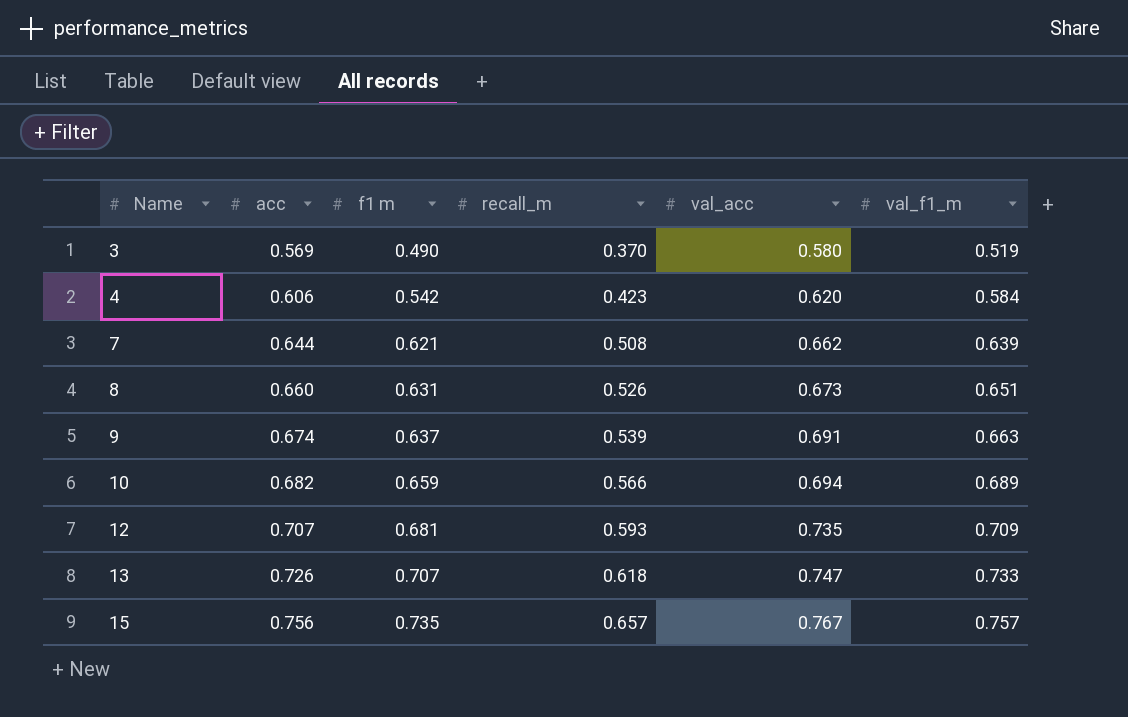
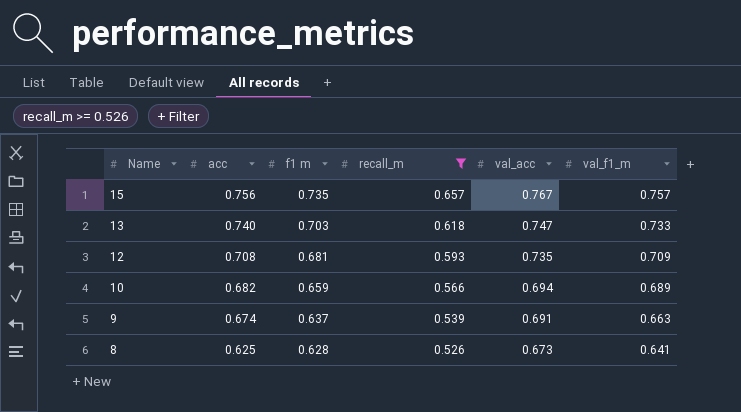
filter: none -> recall_m >= 0.526
row order: Name ascending -> Name descending
13 | acc: 0.726 -> 0.740
13 | f1 m: 0.707 -> 0.703
12 | acc: 0.707 -> 0.708
8 | acc: 0.660 -> 0.625
8 | f1 m: 0.631 -> 0.628
8 | val_f1_m: 0.651 -> 0.641

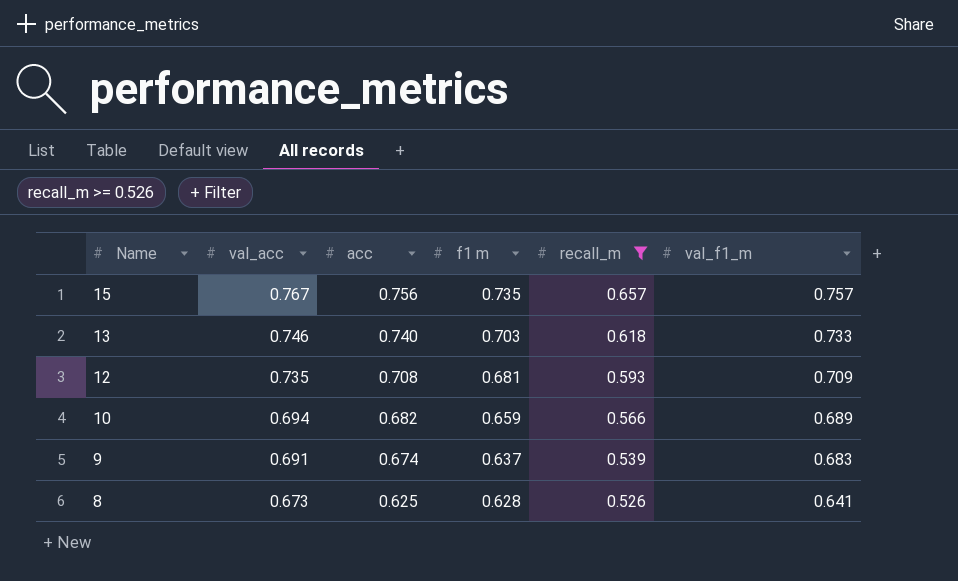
column val_acc | position: 5 -> 2
13 | val_acc: 0.747 -> 0.746
9 | val_f1_m: 0.663 -> 0.683

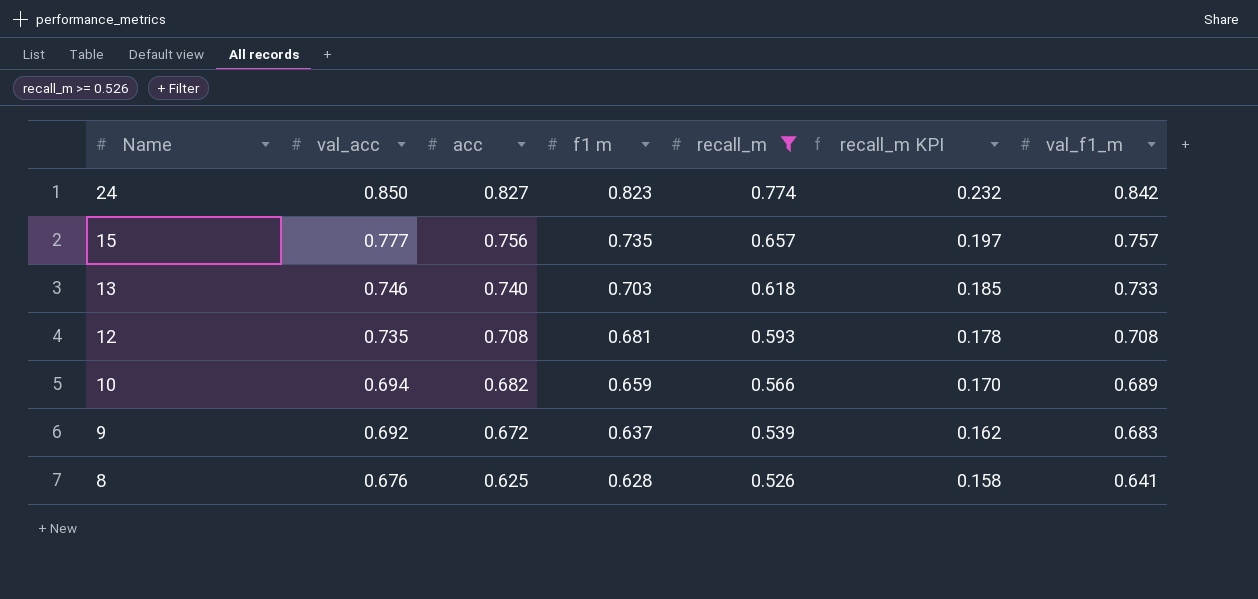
column recall_m KPI | formula: none -> [recall_m] * 0.3
row 24: none -> 0.850 | 0.827 | 0.823 | 0.774 | 0.232 | 0.842
15 | val_acc: 0.767 -> 0.777
12 | val_f1_m: 0.709 -> 0.708
9 | val_acc: 0.691 -> 0.692
9 | acc: 0.674 -> 0.672
8 | val_acc: 0.673 -> 0.676

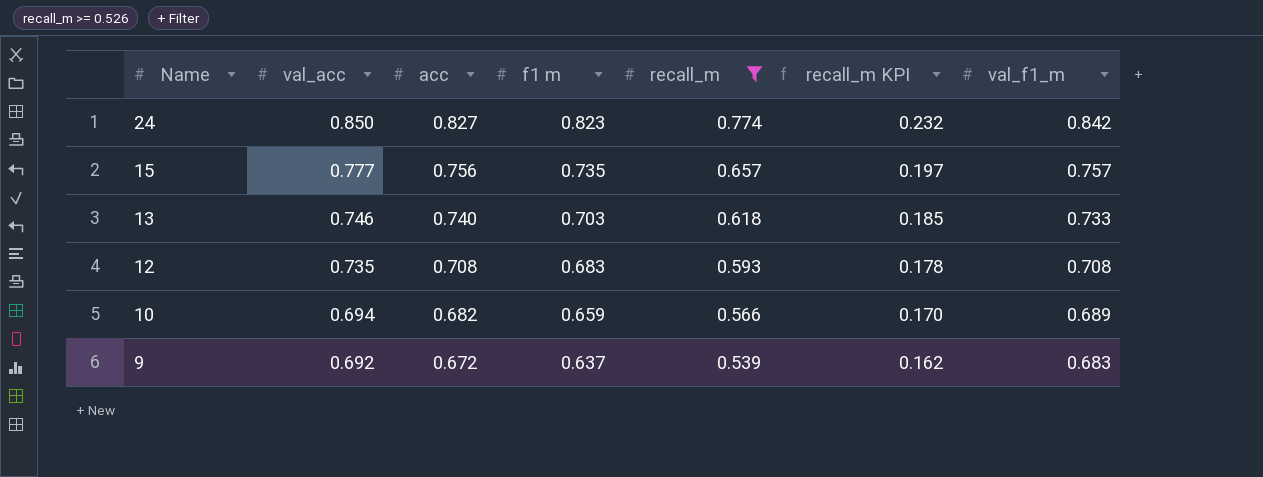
row 8: 0.676 | 0.625 | 0.628 | 0.526 | 0.158 | 0.641 -> none
12 | f1 m: 0.681 -> 0.683

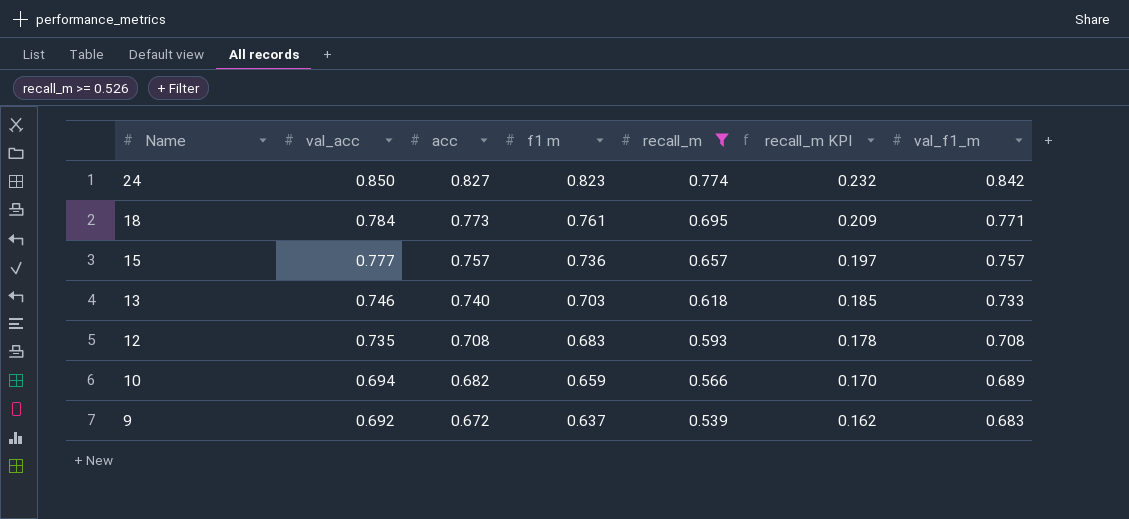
row 18: none -> 0.784 | 0.773 | 0.761 | 0.695 | 0.209 | 0.771
15 | acc: 0.756 -> 0.757
15 | f1 m: 0.735 -> 0.736

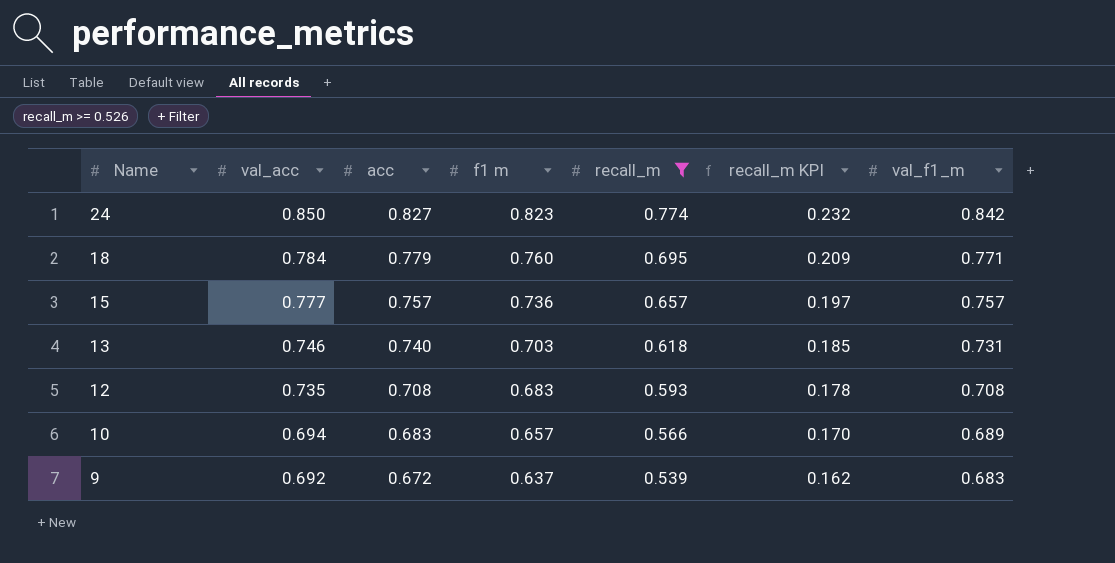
18 | acc: 0.773 -> 0.779
18 | f1 m: 0.761 -> 0.760
13 | val_f1_m: 0.733 -> 0.731
10 | acc: 0.682 -> 0.683
10 | f1 m: 0.659 -> 0.657

